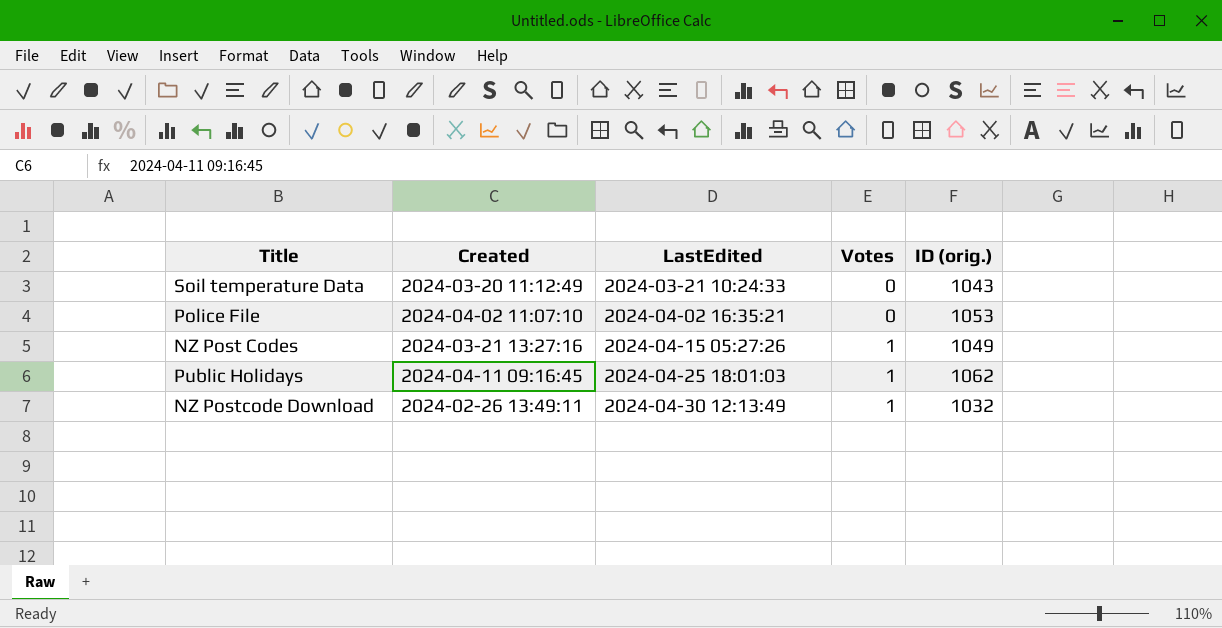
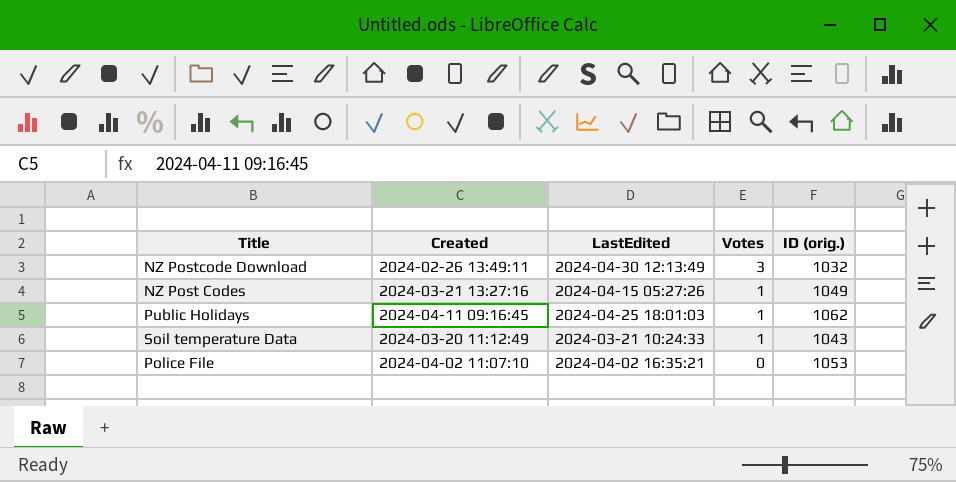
row order: LastEdited ascending -> Votes descending
NZ Postcode Download | Votes: 1 -> 3
Soil temperature Data | Votes: 0 -> 1

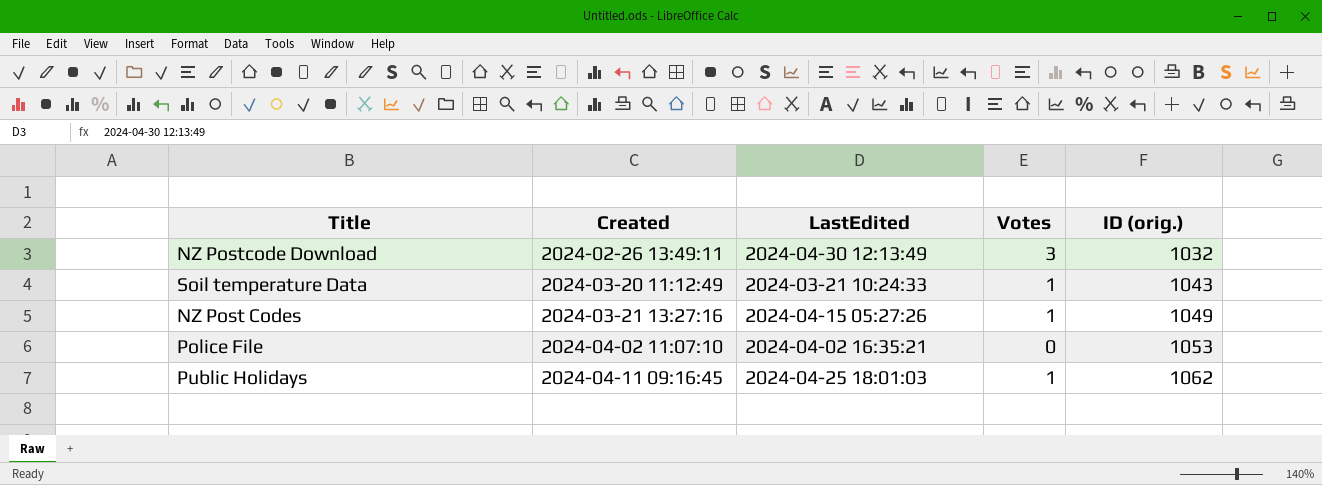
row order: Votes descending -> Created ascending

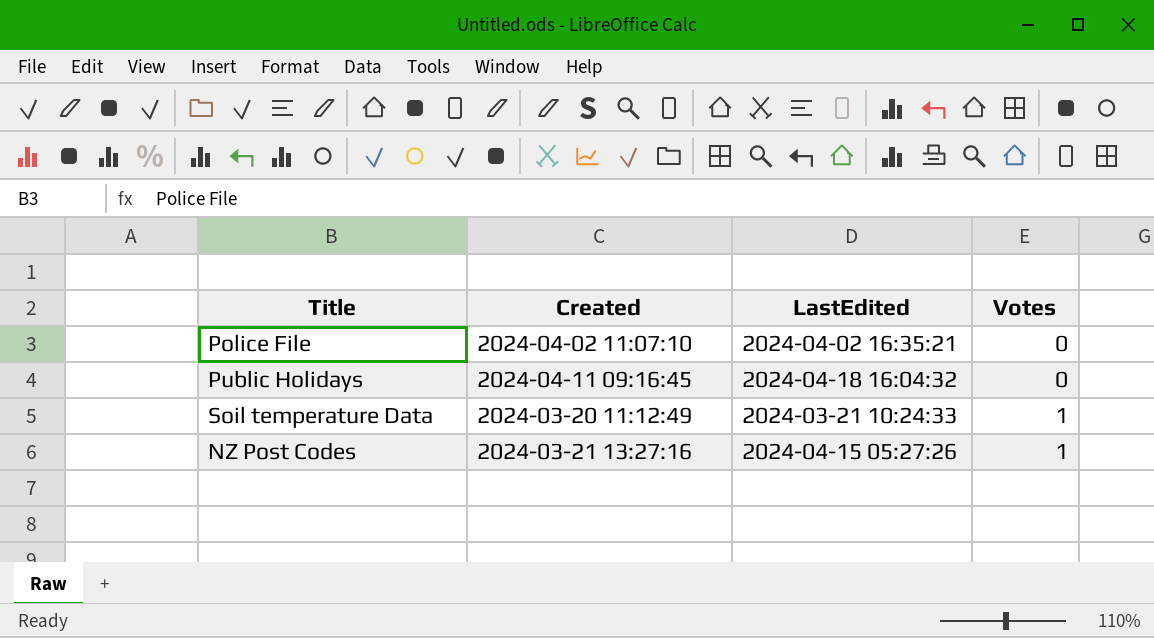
row order: Created ascending -> Votes ascending
column ID (orig.) | position: 5 -> none
row NZ Postcode Download: 2024-02-26 13:49:11 | 2024-04-30 12:13:49 | 3 | 1032 -> none
Public Holidays | LastEdited: 2024-04-25 18:01:03 -> 2024-04-18 16:04:32
Public Holidays | Votes: 1 -> 0

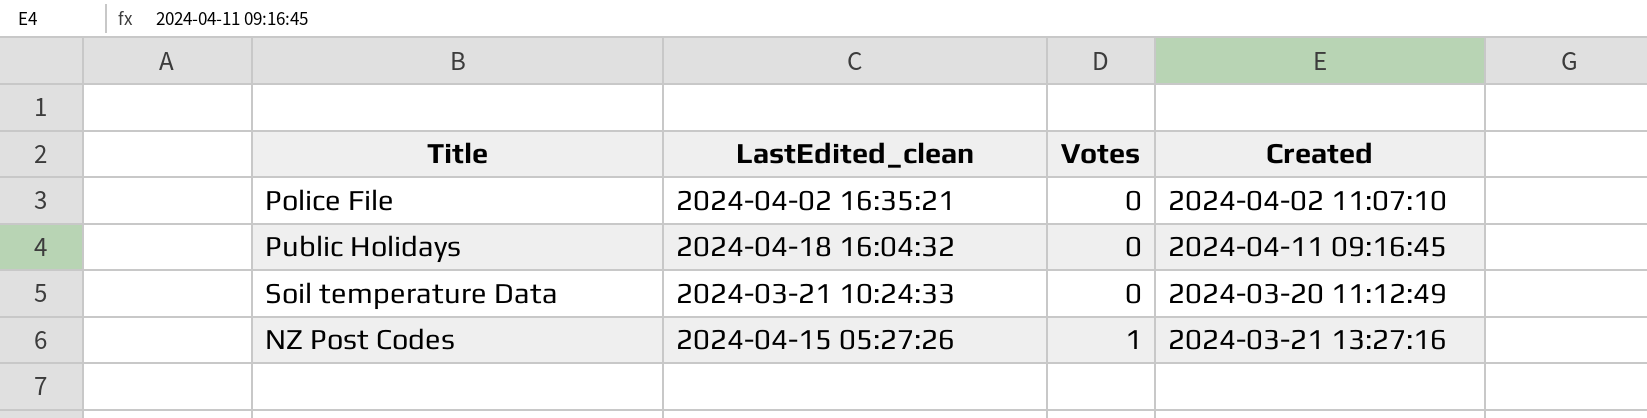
column name: LastEdited -> LastEdited_clean
column Created | position: 2 -> 4
Soil temperature Data | Votes: 1 -> 0

